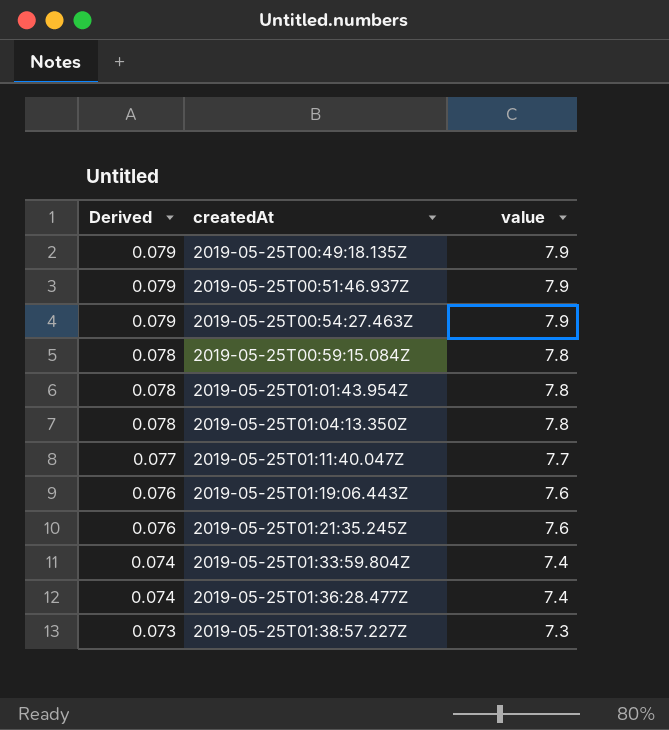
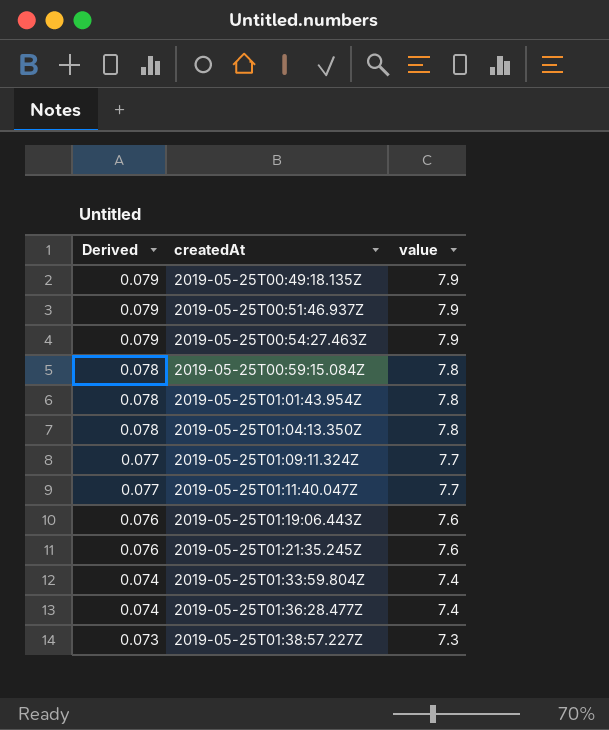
row 2019-05-25T01:09:11.324Z: none -> 0.077 | 7.7

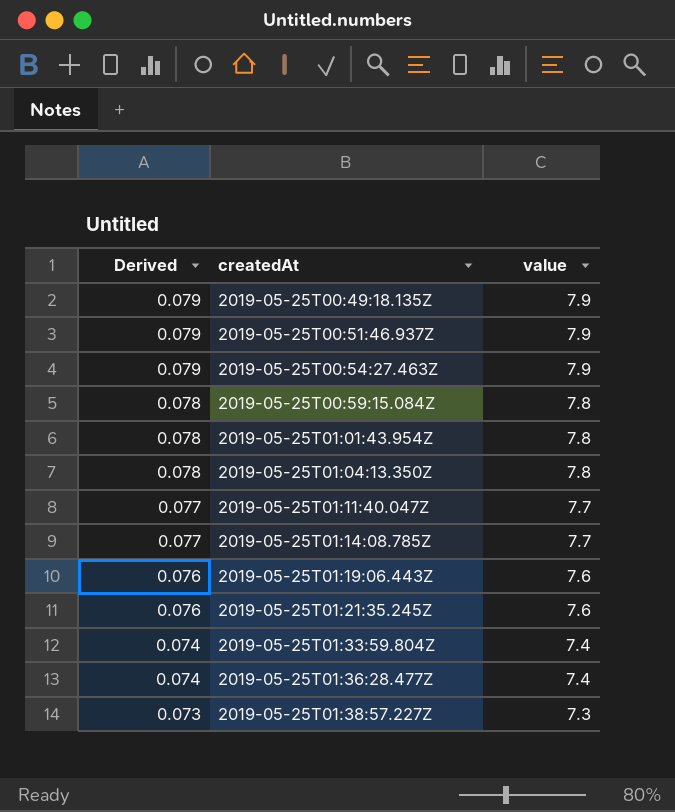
row 2019-05-25T01:09:11.324Z: 0.077 | 7.7 -> none
row 2019-05-25T01:14:08.785Z: none -> 0.077 | 7.7

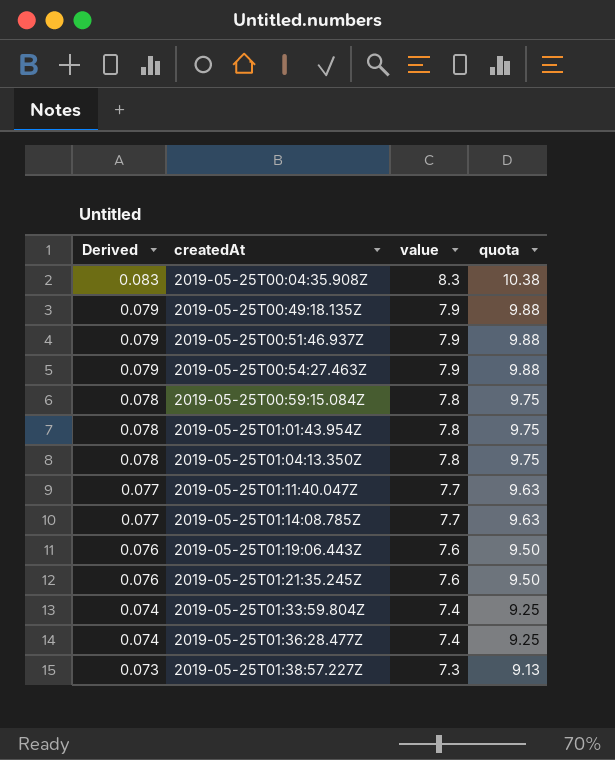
column quota | formula: none -> [value] * 1.25
row 2019-05-25T00:04:35.908Z: none -> 0.083 | 8.3 | 10.38

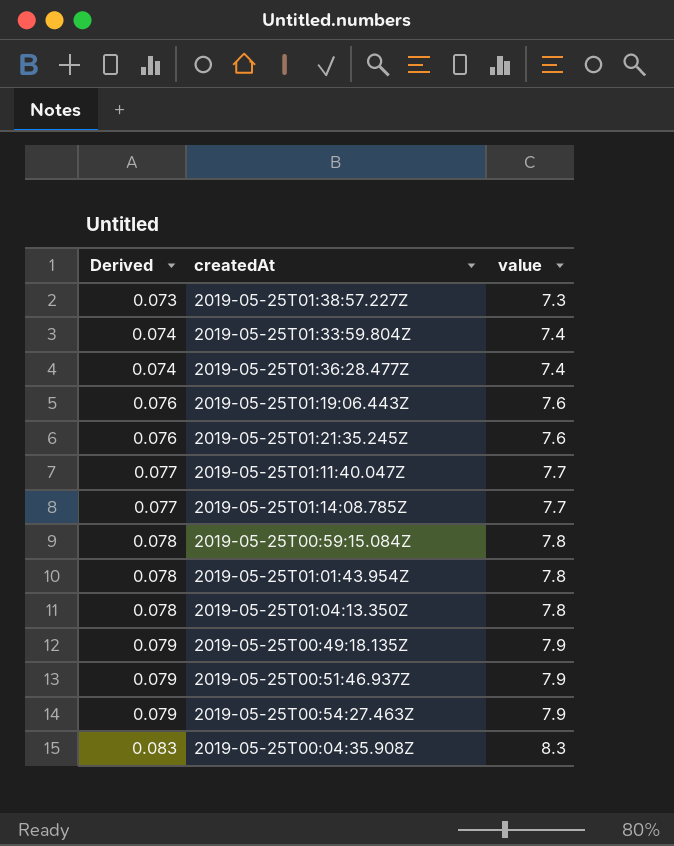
row order: Derived descending -> Derived ascending
column quota | formula: [value] * 1.25 -> none

